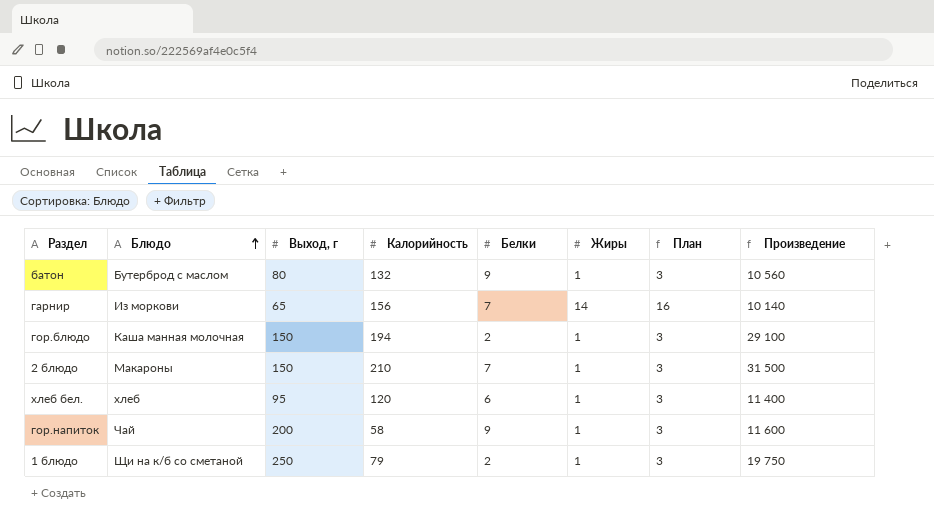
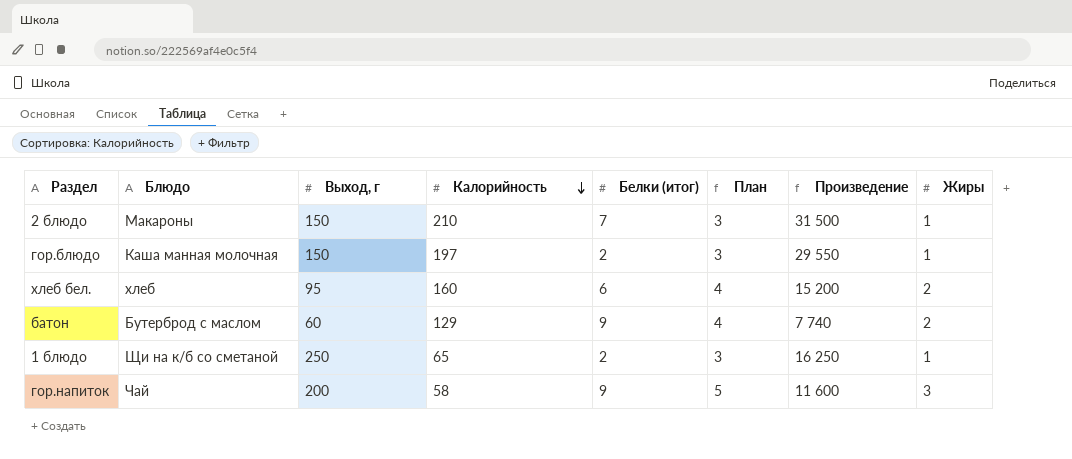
row order: Блюдо ascending -> Калорийность descending
column name: Белки -> Белки (итог)
column Жиры | position: 6 -> 8
row гарнир: Из моркови | 65 | 156 | 7 | 14 | 16 | 10 140 -> none
гор.блюдо | Калорийность: 194 -> 197
гор.блюдо | Произведение: 29 100 -> 29 550
хлеб бел. | Калорийность: 120 -> 160
хлеб бел. | План: 3 -> 4
хлеб бел. | Произведение: 11 400 -> 15 200
хлеб бел. | Жиры: 1 -> 2
батон | Выход, г: 80 -> 60
батон | Калорийность: 132 -> 129
батон | План: 3 -> 4
батон | Произведение: 10 560 -> 7 740
батон | Жиры: 1 -> 2
1 блюдо | Калорийность: 79 -> 65
1 блюдо | Произведение: 19 750 -> 16 250
гор.напиток | План: 3 -> 5
гор.напиток | Жиры: 1 -> 3

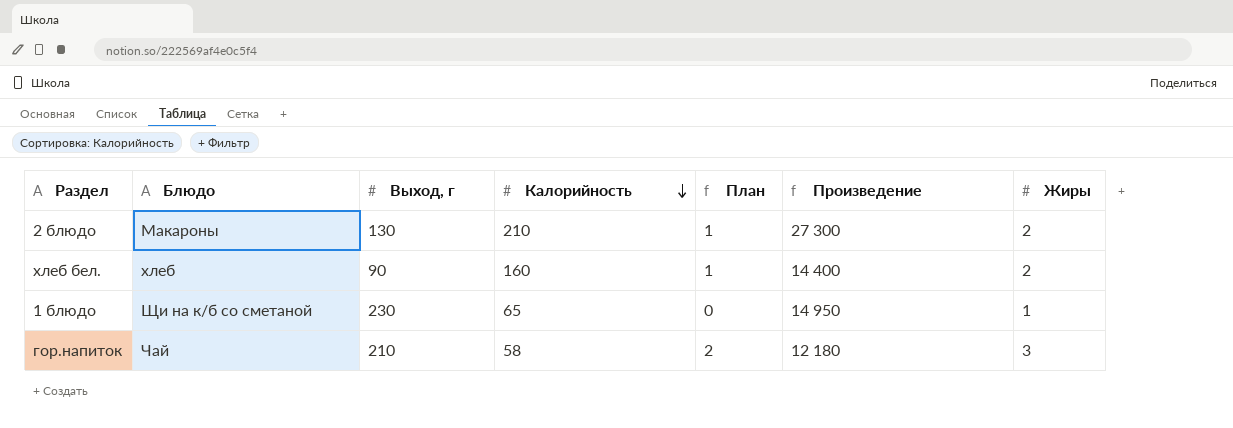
column Белки (итог) | position: 5 -> none
column План | formula: [Жиры] + 2 -> [Жиры] - 1
row гор.блюдо: Каша манная молочная | 150 | 197 | 2 | 3 | 29 550 | 1 -> none
row батон: Бутерброд с маслом | 60 | 129 | 9 | 4 | 7 740 | 2 -> none
2 блюдо | Выход, г: 150 -> 130
2 блюдо | Произведение: 31 500 -> 27 300
2 блюдо | Жиры: 1 -> 2
хлеб бел. | Выход, г: 95 -> 90
хлеб бел. | Произведение: 15 200 -> 14 400
1 блюдо | Выход, г: 250 -> 230
1 блюдо | Произведение: 16 250 -> 14 950
гор.напиток | Выход, г: 200 -> 210
гор.напиток | Произведение: 11 600 -> 12 180

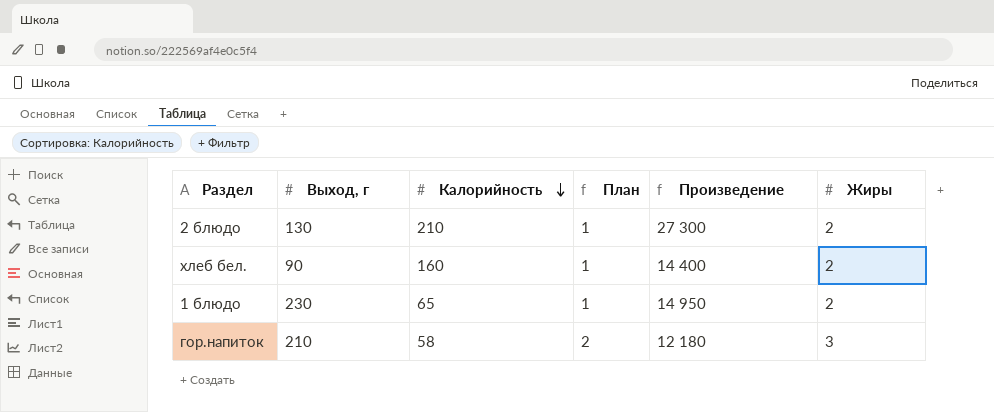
column Блюдо | position: 2 -> none
1 блюдо | План: 0 -> 1
1 блюдо | Жиры: 1 -> 2

